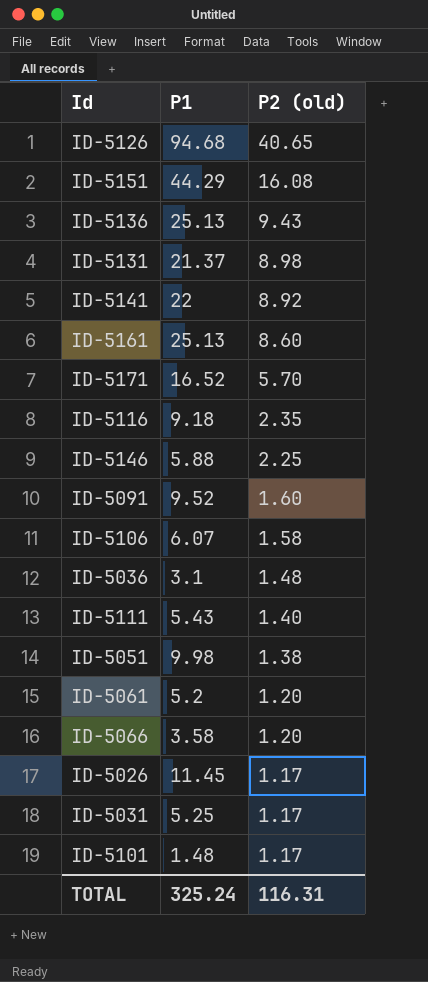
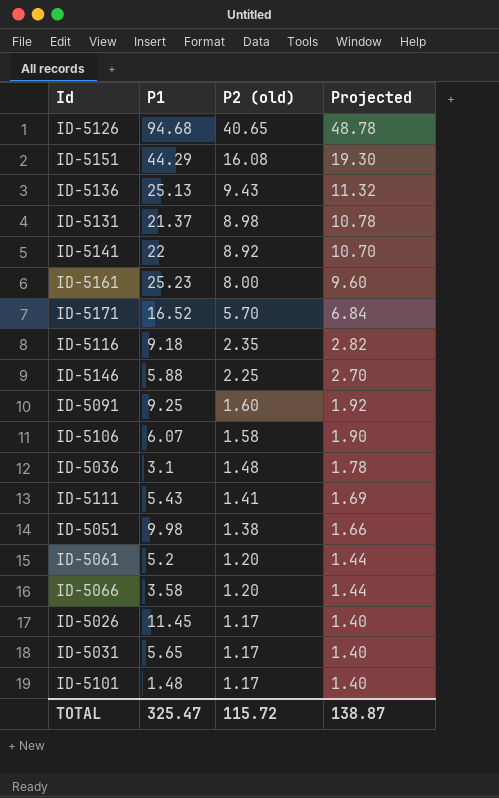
column Projected | formula: none -> [P2 (old)] * 1.2
ID-5161 | P1: 25.13 -> 25.23
ID-5161 | P2 (old): 8.60 -> 8.00
ID-5091 | P1: 9.52 -> 9.25
ID-5111 | P2 (old): 1.40 -> 1.41
ID-5031 | P1: 5.25 -> 5.65
TOTAL | P1: 325.24 -> 325.47
TOTAL | P2 (old): 116.31 -> 115.72

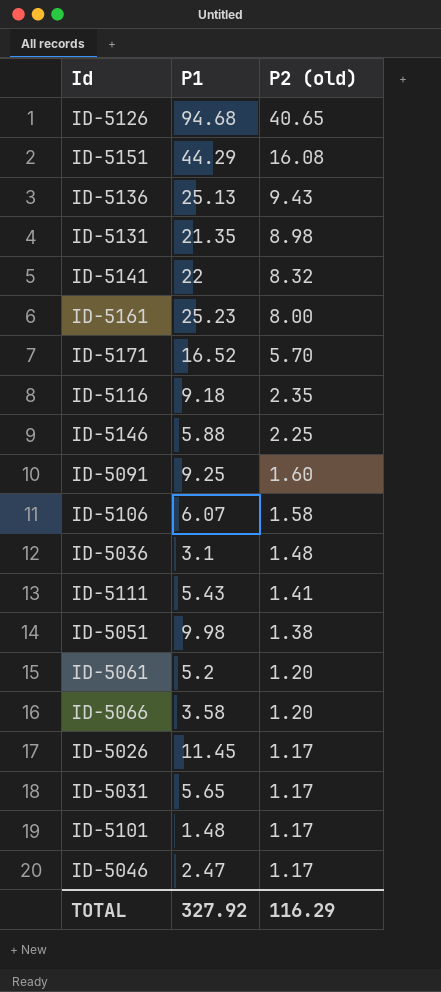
column Projected | formula: [P2 (old)] * 1.2 -> none
ID-5131 | P1: 21.37 -> 21.35
ID-5141 | P2 (old): 8.92 -> 8.32
row ID-5046: none -> 2.47 | 1.17
TOTAL | P1: 325.47 -> 327.92
TOTAL | P2 (old): 115.72 -> 116.29

